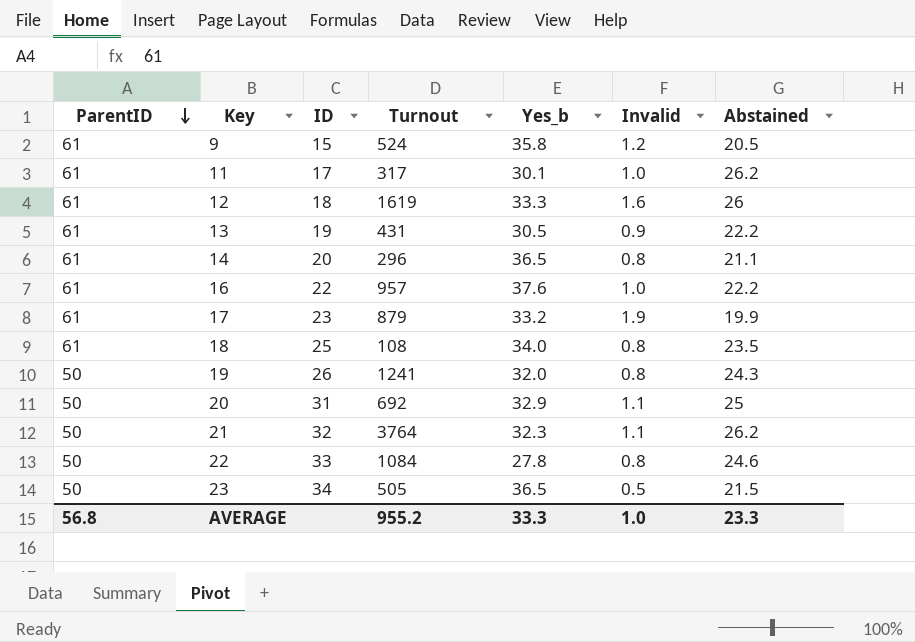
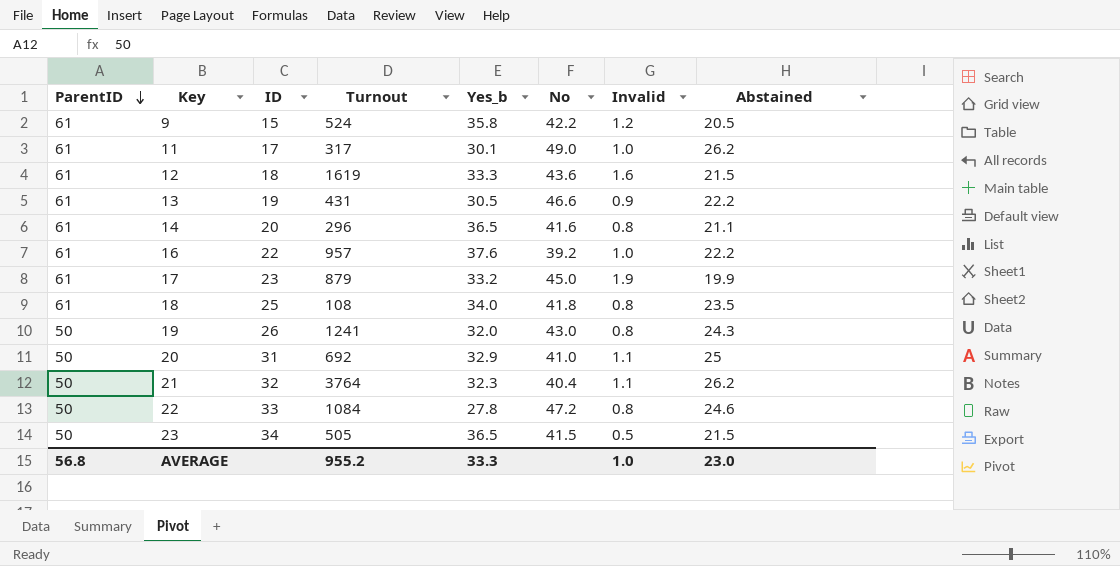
column No | position: none -> 6
12 | Abstained: 26 -> 21.5
AVERAGE | Abstained: 23.3 -> 23.0

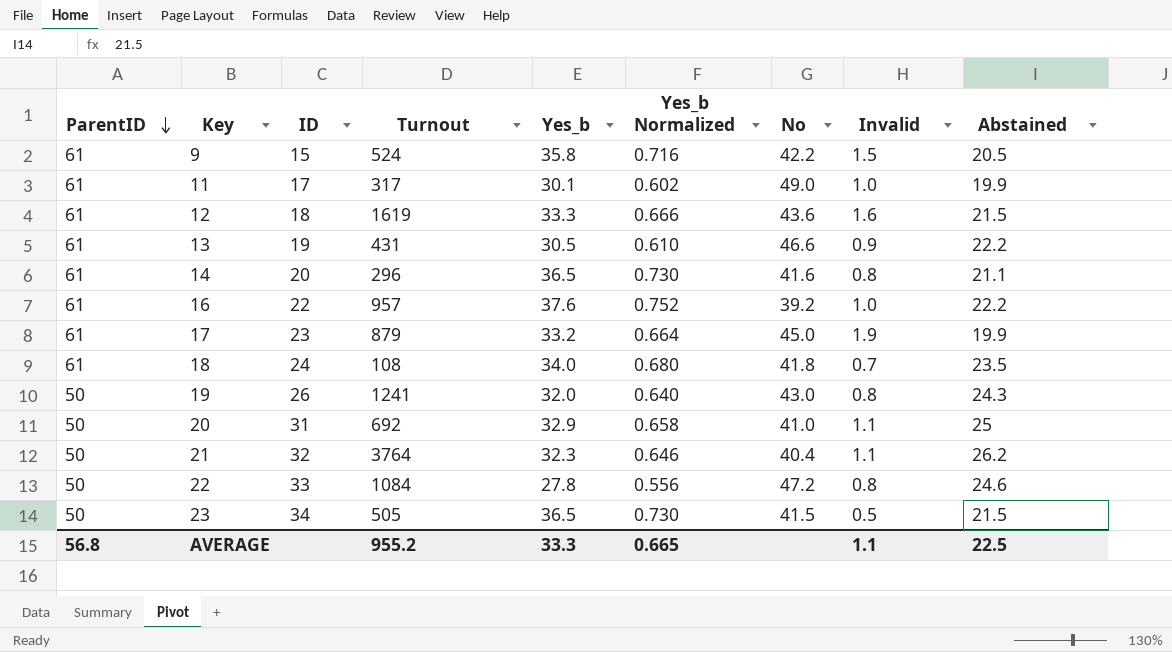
column Yes_b Normalized | formula: none -> [Yes_b] * 0.02
9 | Invalid: 1.2 -> 1.5
11 | Abstained: 26.2 -> 19.9
18 | ID: 25 -> 24
18 | Invalid: 0.8 -> 0.7
AVERAGE | Invalid: 1.0 -> 1.1
AVERAGE | Abstained: 23.0 -> 22.5

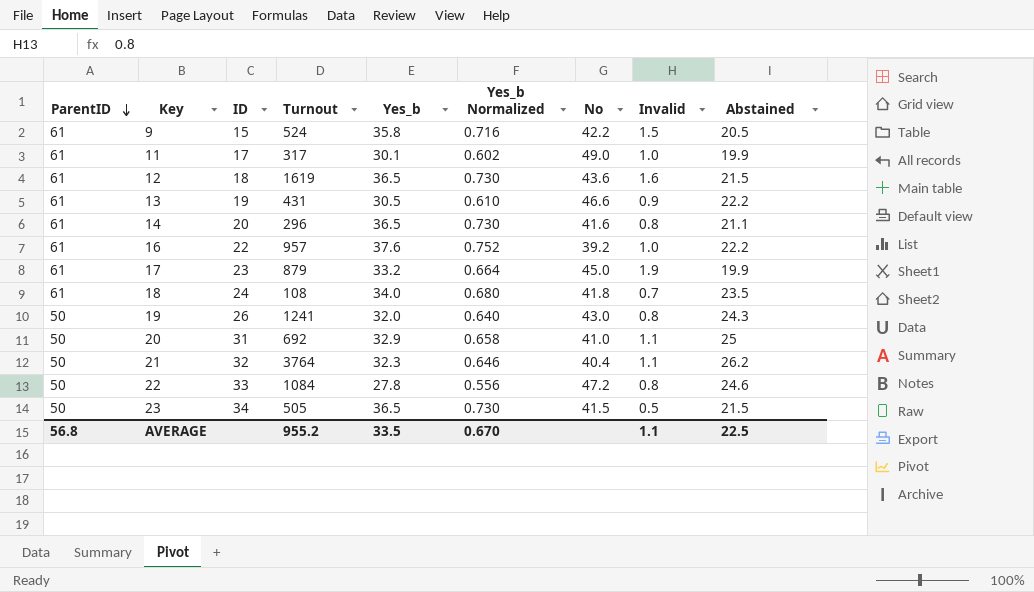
12 | Yes_b: 33.3 -> 36.5
12 | Yes_b Normalized: 0.666 -> 0.730
AVERAGE | Yes_b: 33.3 -> 33.5
AVERAGE | Yes_b Normalized: 0.665 -> 0.670

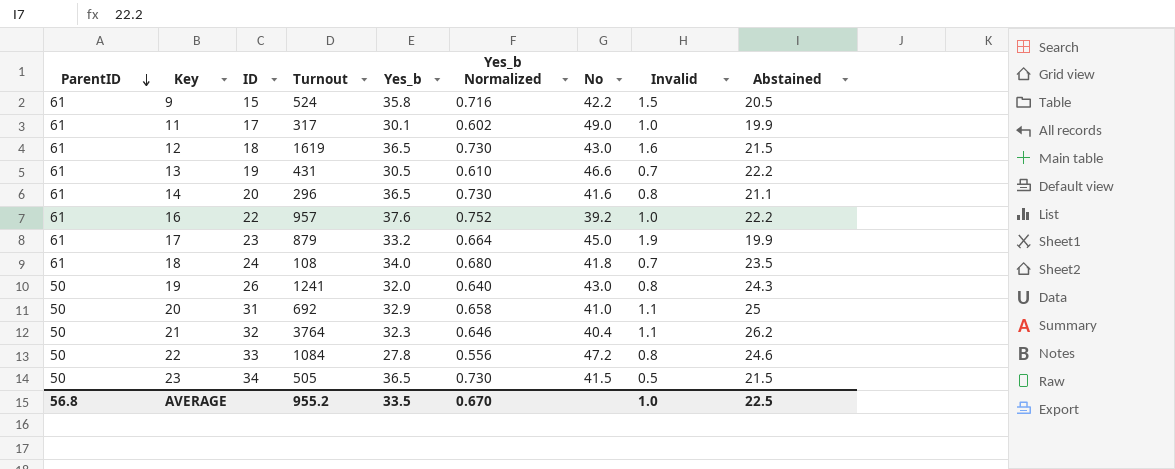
12 | No: 43.6 -> 43.0
13 | Invalid: 0.9 -> 0.7
AVERAGE | Invalid: 1.1 -> 1.0

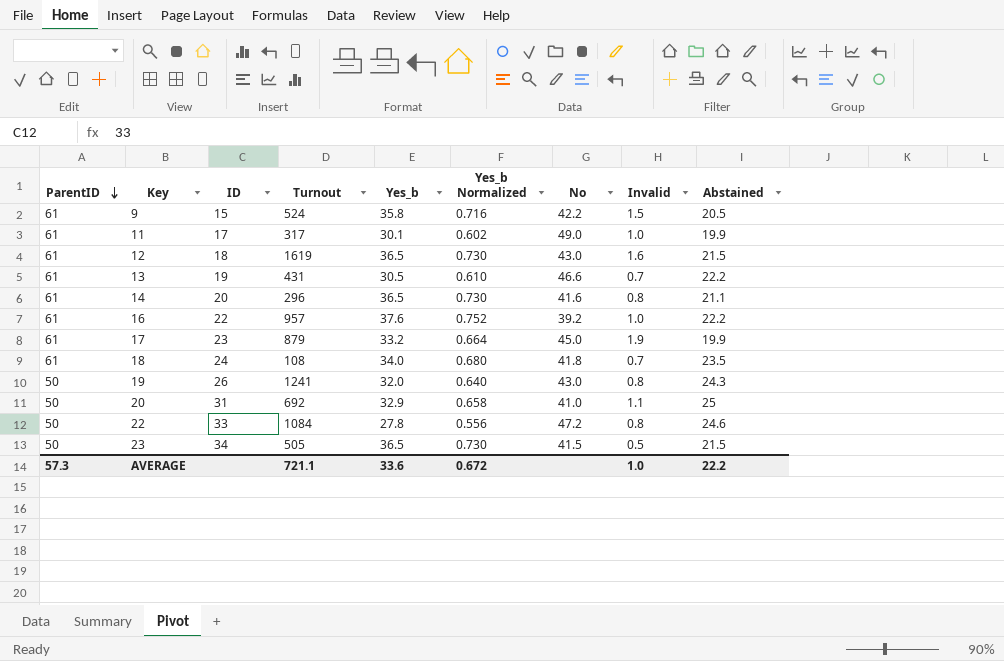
row 21: 50 | 32 | 3764 | 32.3 | 0.646 | 40.4 | 1.1 | 26.2 -> none
AVERAGE | ParentID: 56.8 -> 57.3
AVERAGE | Turnout: 955.2 -> 721.1
AVERAGE | Yes_b: 33.5 -> 33.6
AVERAGE | Yes_b Normalized: 0.670 -> 0.672
AVERAGE | Abstained: 22.5 -> 22.2

